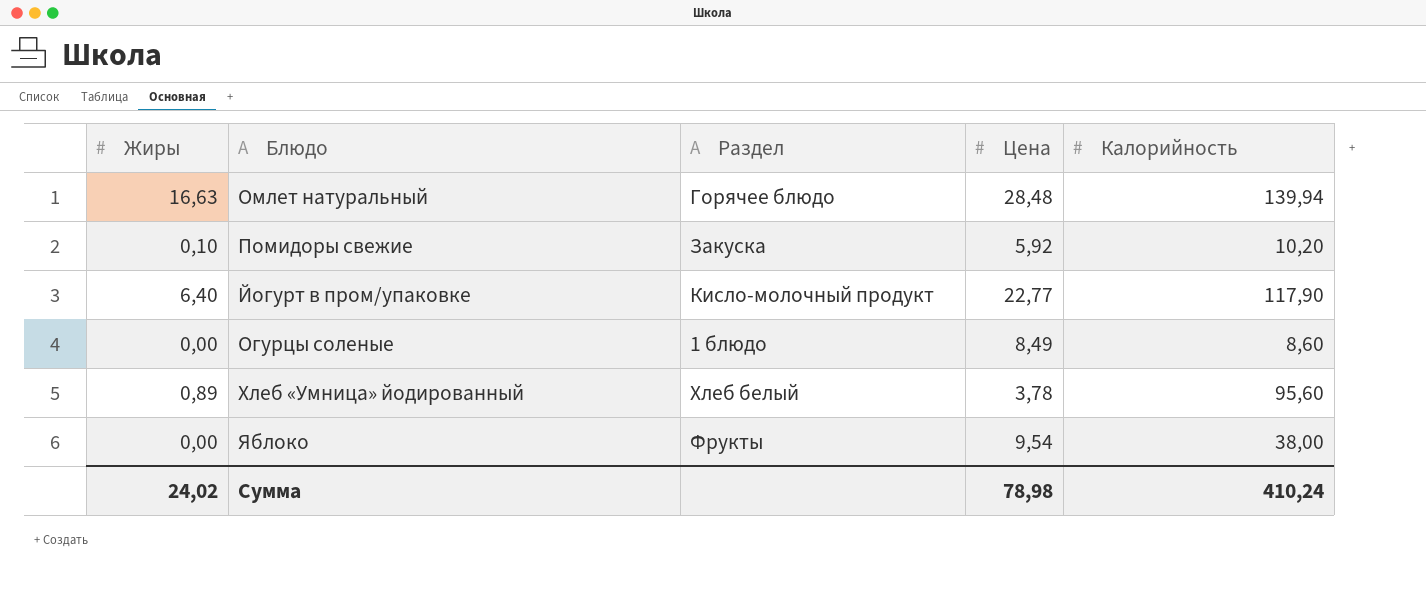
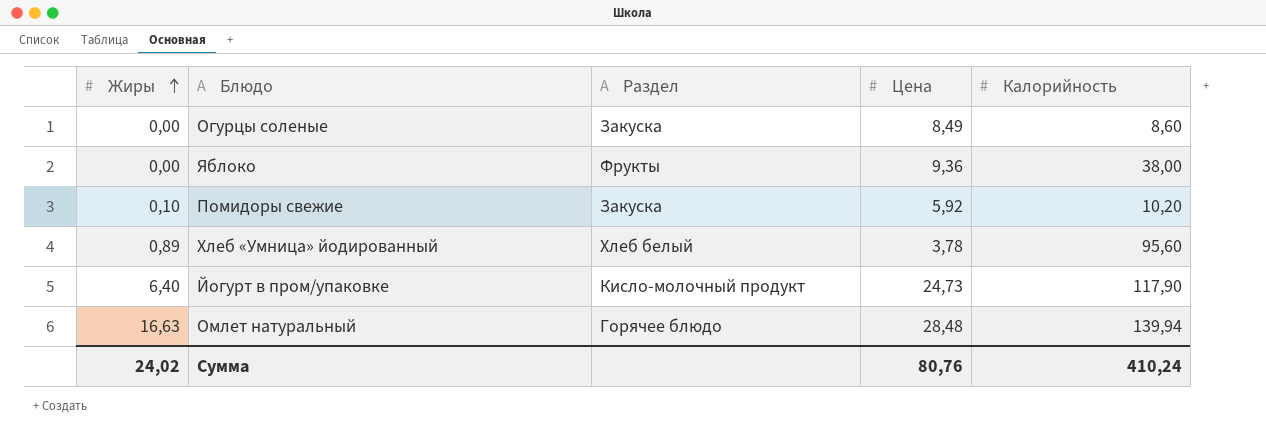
row order: none -> Жиры ascending
Огурцы соленые | Раздел: 1 блюдо -> Закуска
Яблоко | Цена: 9,54 -> 9,36
Йогурт в пром/упаковке | Цена: 22,77 -> 24,73
Сумма | Цена: 78,98 -> 80,76

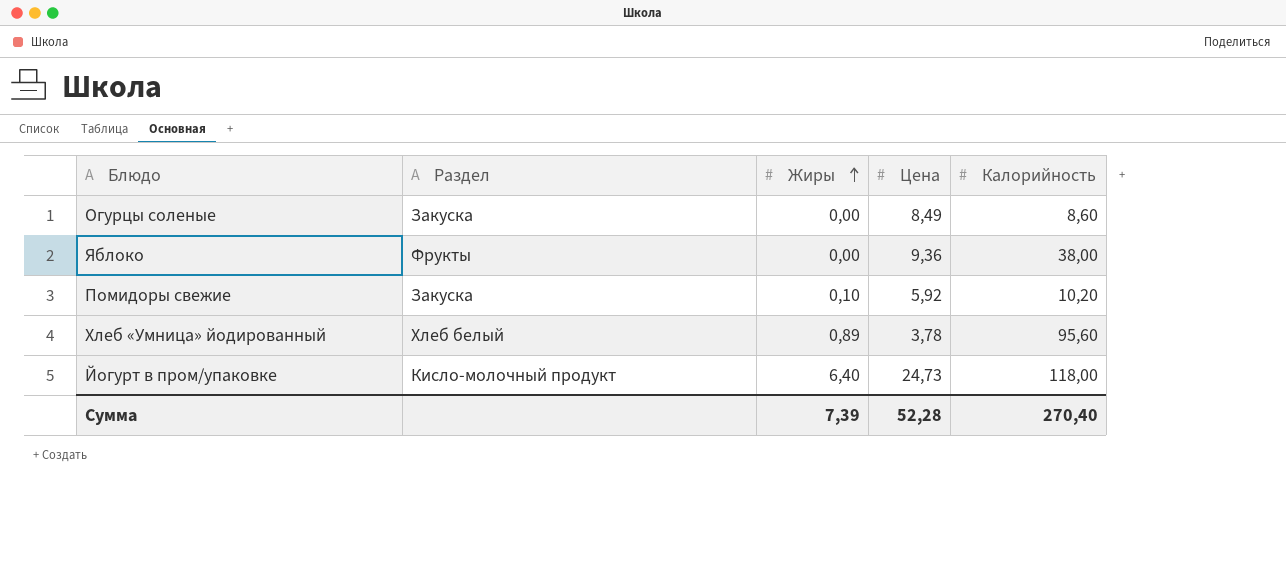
column Жиры | position: 1 -> 3
row Омлет натуральный: 16,63 | Горячее блюдо | 28,48 | 139,94 -> none
Йогурт в пром/упаковке | Калорийность: 117,90 -> 118,00
Сумма | Жиры: 24,02 -> 7,39
Сумма | Цена: 80,76 -> 52,28
Сумма | Калорийность: 410,24 -> 270,40

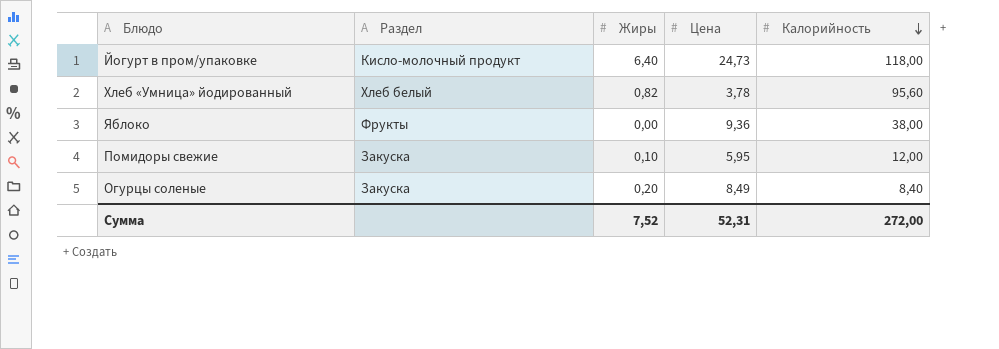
row order: Жиры ascending -> Калорийность descending
Хлеб «Умница» йодированный | Жиры: 0,89 -> 0,82
Помидоры свежие | Цена: 5,92 -> 5,95
Помидоры свежие | Калорийность: 10,20 -> 12,00
Огурцы соленые | Жиры: 0,00 -> 0,20
Огурцы соленые | Калорийность: 8,60 -> 8,40
Сумма | Жиры: 7,39 -> 7,52
Сумма | Цена: 52,28 -> 52,31
Сумма | Калорийность: 270,40 -> 272,00

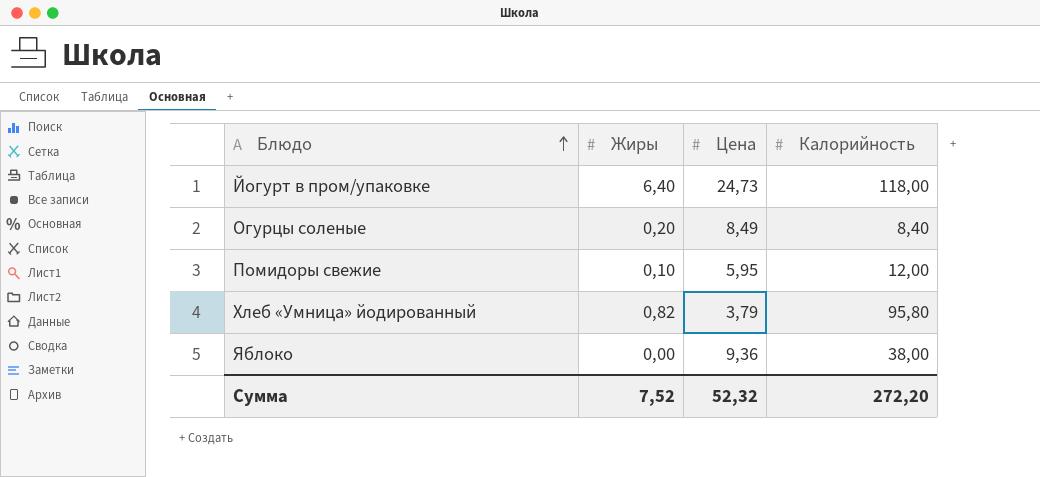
row order: Калорийность descending -> Блюдо ascending
column Раздел | position: 2 -> none
Хлеб «Умница» йодированный | Цена: 3,78 -> 3,79
Хлеб «Умница» йодированный | Калорийность: 95,60 -> 95,80
Сумма | Цена: 52,31 -> 52,32
Сумма | Калорийность: 272,00 -> 272,20

